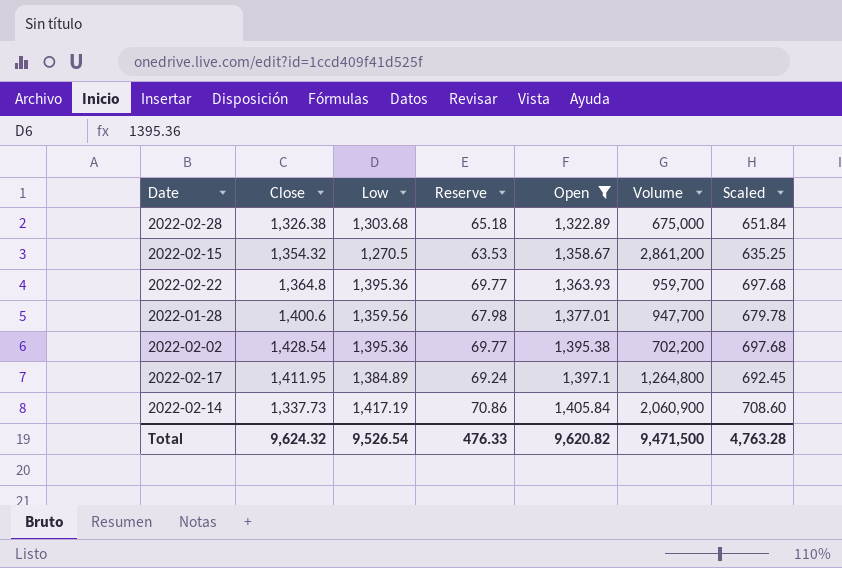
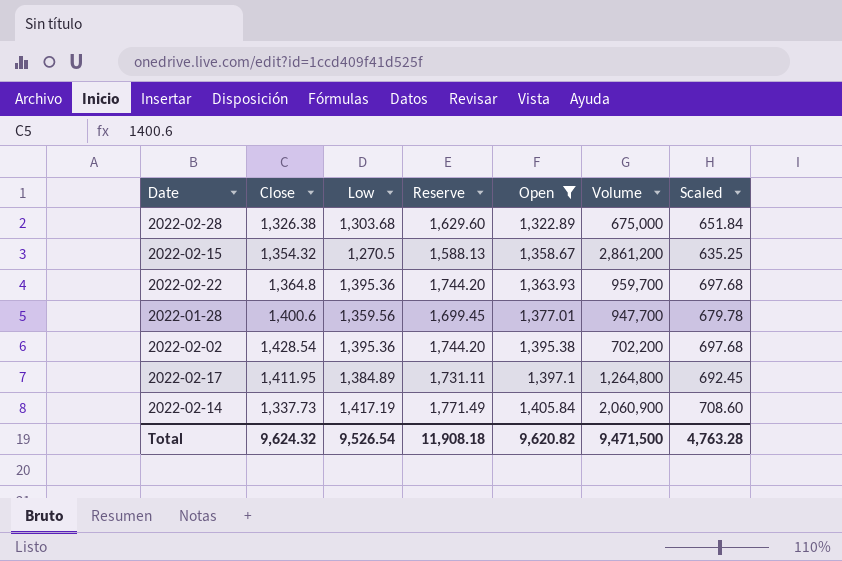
column Reserve | formula: [Low] * 0.05 -> [Low] * 1.25
Total | Reserve: 476.33 -> 11,908.18

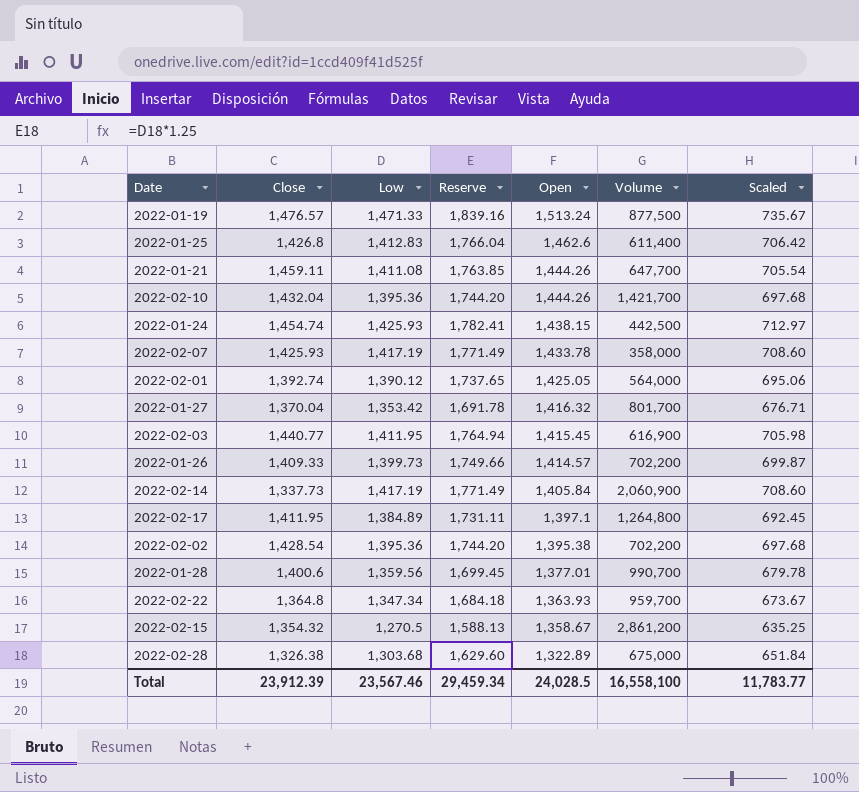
filter: Open <= 1,405.84 -> none
row order: Open ascending -> Open descending
2022-01-28 | Volume: 947,700 -> 990,700
2022-02-22 | Low: 1,395.36 -> 1,347.34
2022-02-22 | Reserve: 1,744.20 -> 1,684.18
2022-02-22 | Scaled: 697.68 -> 673.67
Total | Close: 9,624.32 -> 23,912.39
Total | Low: 9,526.54 -> 23,567.46
Total | Reserve: 11,908.18 -> 29,459.34
Total | Open: 9,620.82 -> 24,028.5
Total | Volume: 9,471,500 -> 16,558,100
Total | Scaled: 4,763.28 -> 11,783.77

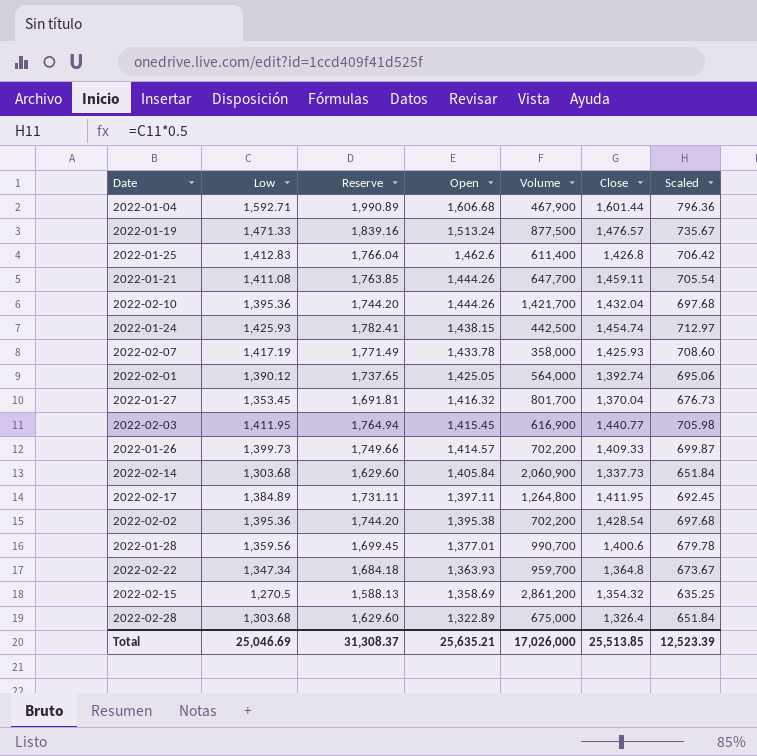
column Close | position: 2 -> 6
row 2022-01-04: none -> 1,592.71 | 1,990.89 | 1,606.68 | 467,900 | 1,601.44 | 796.36
2022-01-27 | Low: 1,353.42 -> 1,353.45
2022-01-27 | Reserve: 1,691.78 -> 1,691.81
2022-01-27 | Scaled: 676.71 -> 676.73
2022-02-14 | Low: 1,417.19 -> 1,303.68
2022-02-14 | Reserve: 1,771.49 -> 1,629.60
2022-02-14 | Scaled: 708.60 -> 651.84
2022-02-17 | Open: 1,397.1 -> 1,397.11
2022-02-15 | Open: 1,358.67 -> 1,358.69
2022-02-28 | Close: 1,326.38 -> 1,326.4
Total | Low: 23,567.46 -> 25,046.69
Total | Reserve: 29,459.34 -> 31,308.37
Total | Open: 24,028.5 -> 25,635.21
Total | Volume: 16,558,100 -> 17,026,000
Total | Close: 23,912.39 -> 25,513.85
Total | Scaled: 11,783.77 -> 12,523.39

